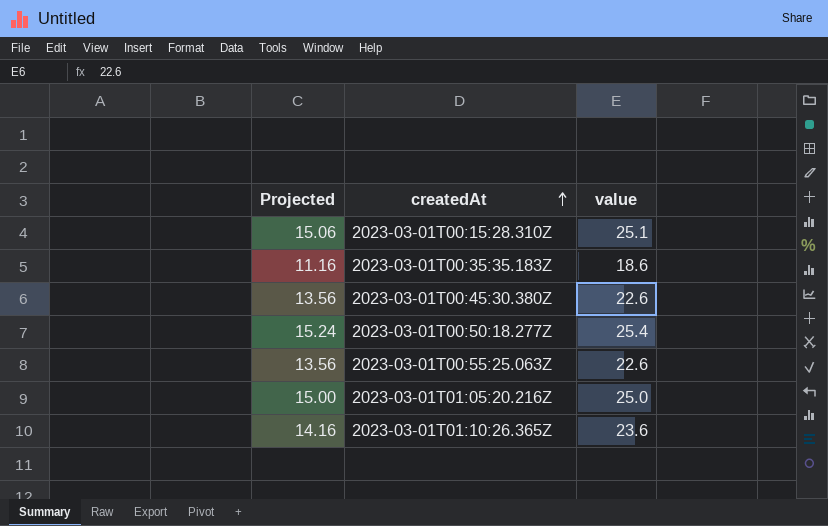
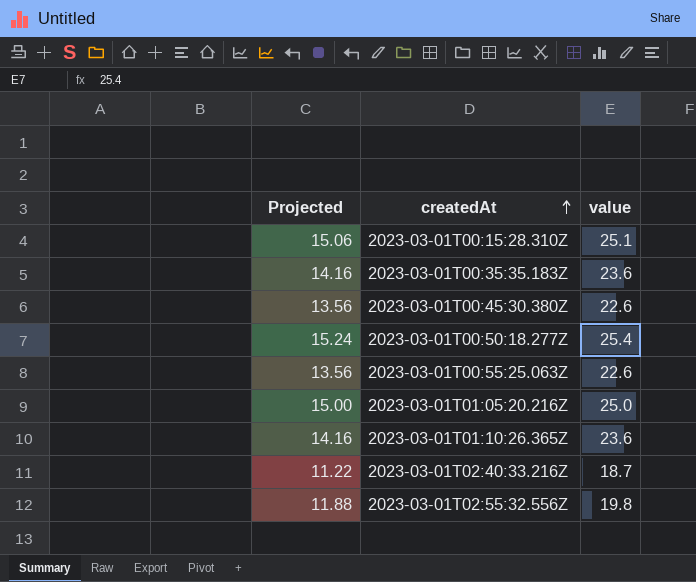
2023-03-01T00:35:35.183Z | Projected: 11.16 -> 14.16
2023-03-01T00:35:35.183Z | value: 18.6 -> 23.6
row 2023-03-01T02:40:33.216Z: none -> 11.22 | 18.7
row 2023-03-01T02:55:32.556Z: none -> 11.88 | 19.8

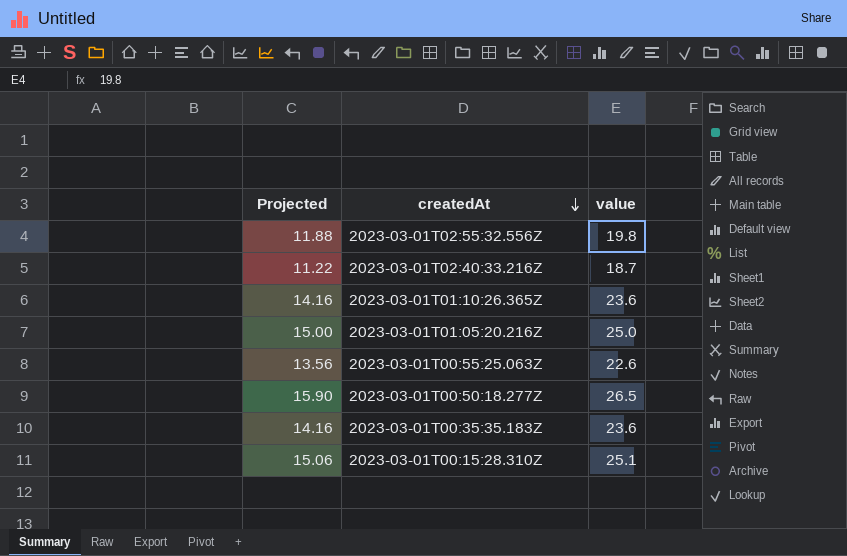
row order: createdAt ascending -> createdAt descending
row 2023-03-01T00:45:30.380Z: 13.56 | 22.6 -> none
2023-03-01T00:50:18.277Z | Projected: 15.24 -> 15.90
2023-03-01T00:50:18.277Z | value: 25.4 -> 26.5

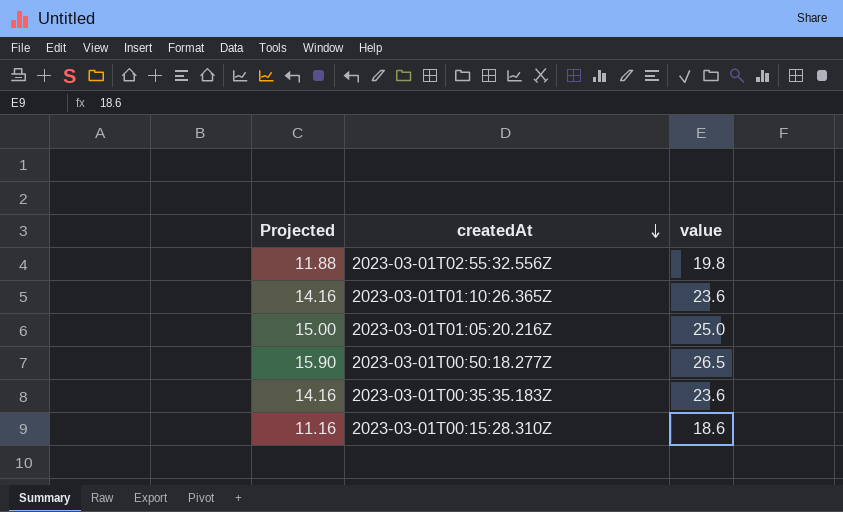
row 2023-03-01T02:40:33.216Z: 11.22 | 18.7 -> none
row 2023-03-01T00:55:25.063Z: 13.56 | 22.6 -> none
2023-03-01T00:15:28.310Z | Projected: 15.06 -> 11.16
2023-03-01T00:15:28.310Z | value: 25.1 -> 18.6

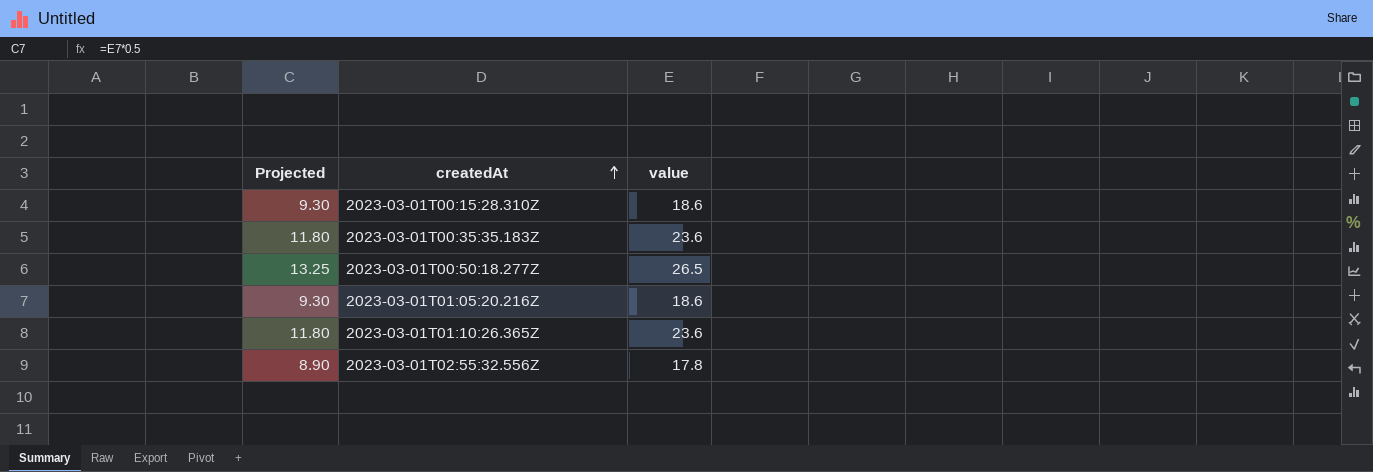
row order: createdAt descending -> createdAt ascending
column Projected | formula: [value] * 0.6 -> [value] * 0.5
2023-03-01T01:05:20.216Z | value: 25.0 -> 18.6
2023-03-01T02:55:32.556Z | value: 19.8 -> 17.8

